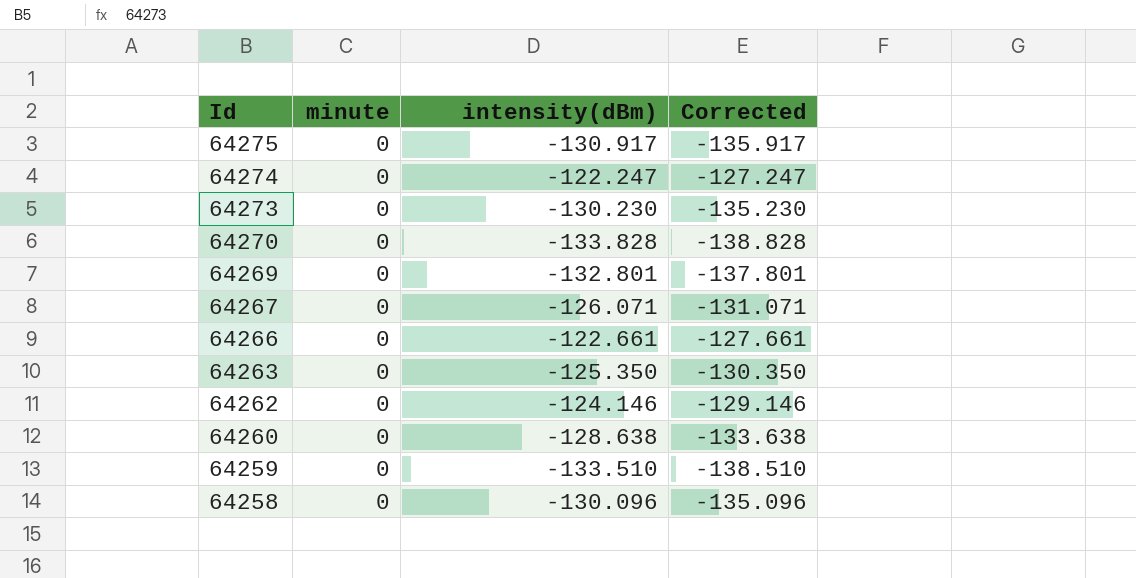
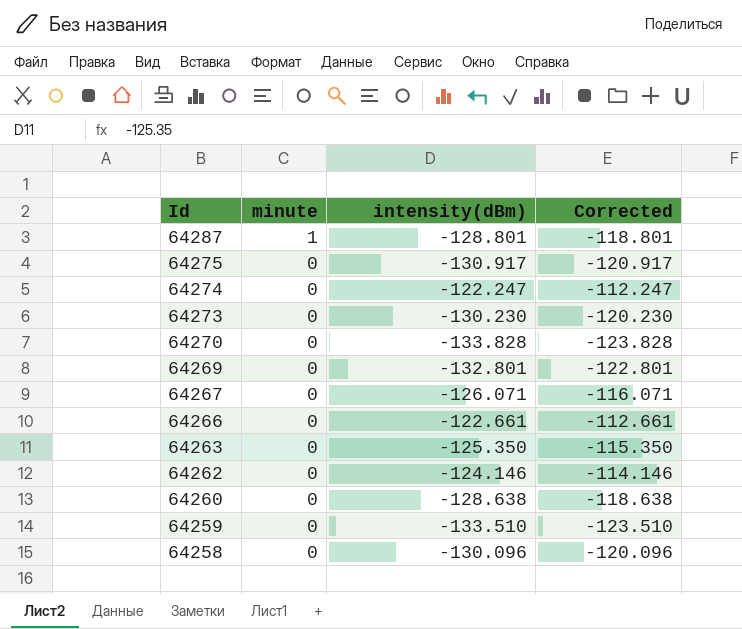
column Corrected | formula: [intensity(dBm)] - 5 -> [intensity(dBm)] + 10
row 64287: none -> 1 | -128.801 | -118.801

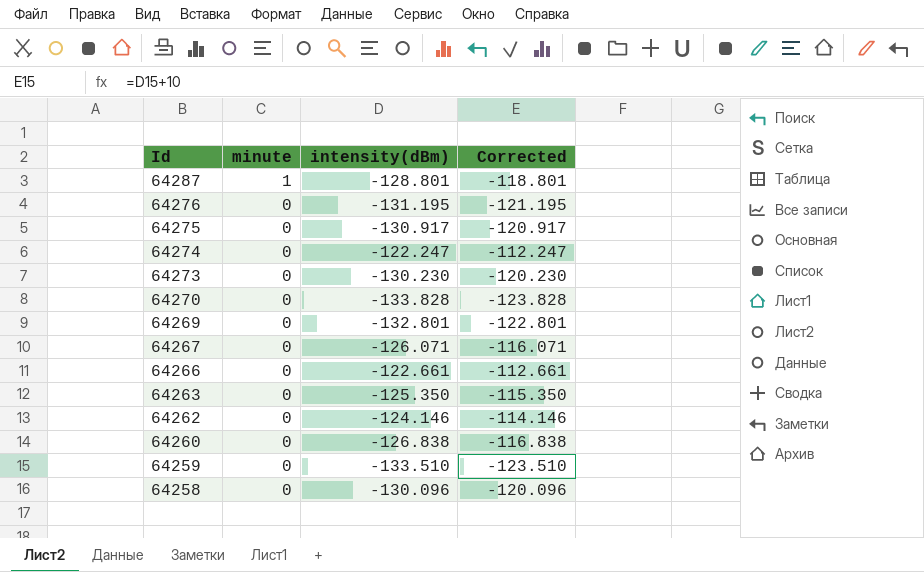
row 64276: none -> 0 | -131.195 | -121.195
64260 | intensity(dBm): -128.638 -> -126.838
64260 | Corrected: -118.638 -> -116.838

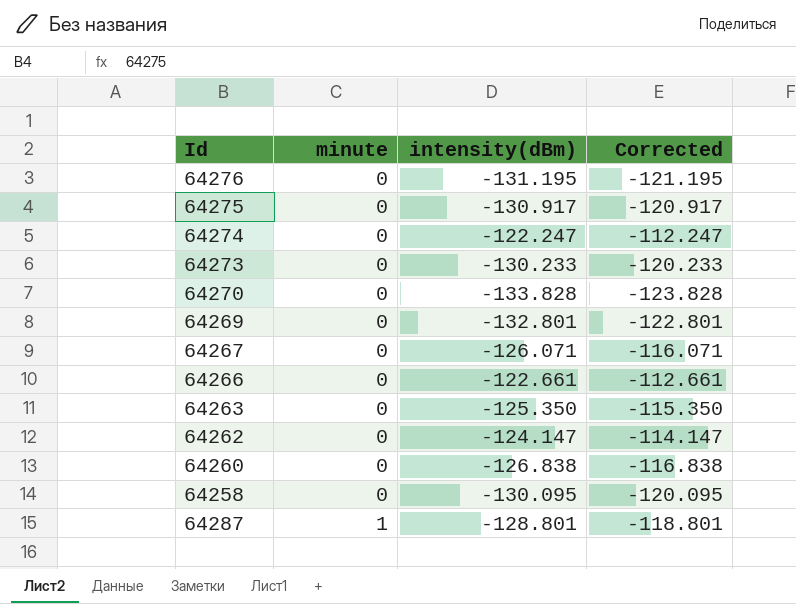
row order: Id descending -> minute ascending
row 64259: 0 | -133.510 | -123.510 -> none
64273 | intensity(dBm): -130.230 -> -130.233
64273 | Corrected: -120.230 -> -120.233
64262 | intensity(dBm): -124.146 -> -124.147
64262 | Corrected: -114.146 -> -114.147
64258 | intensity(dBm): -130.096 -> -130.095
64258 | Corrected: -120.096 -> -120.095

